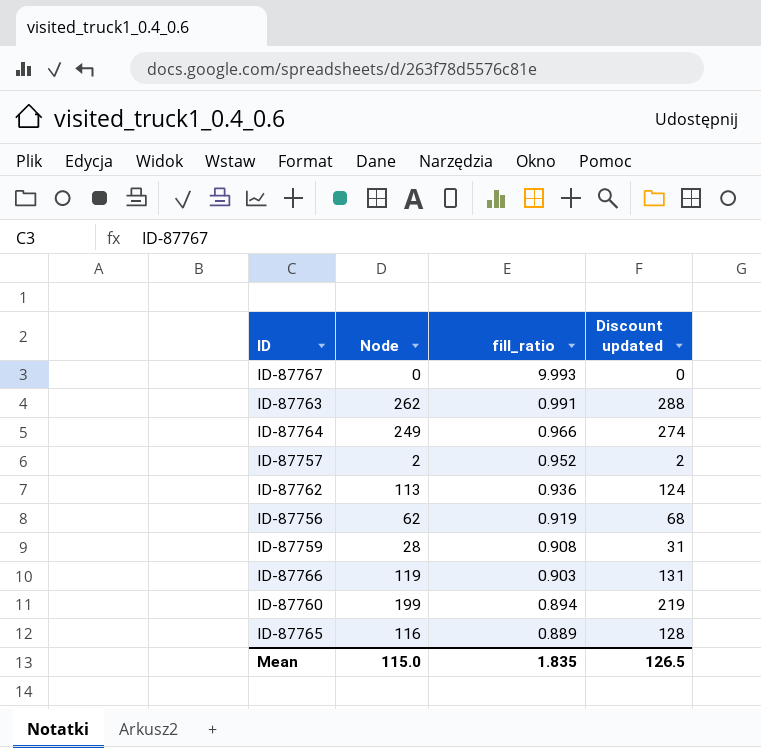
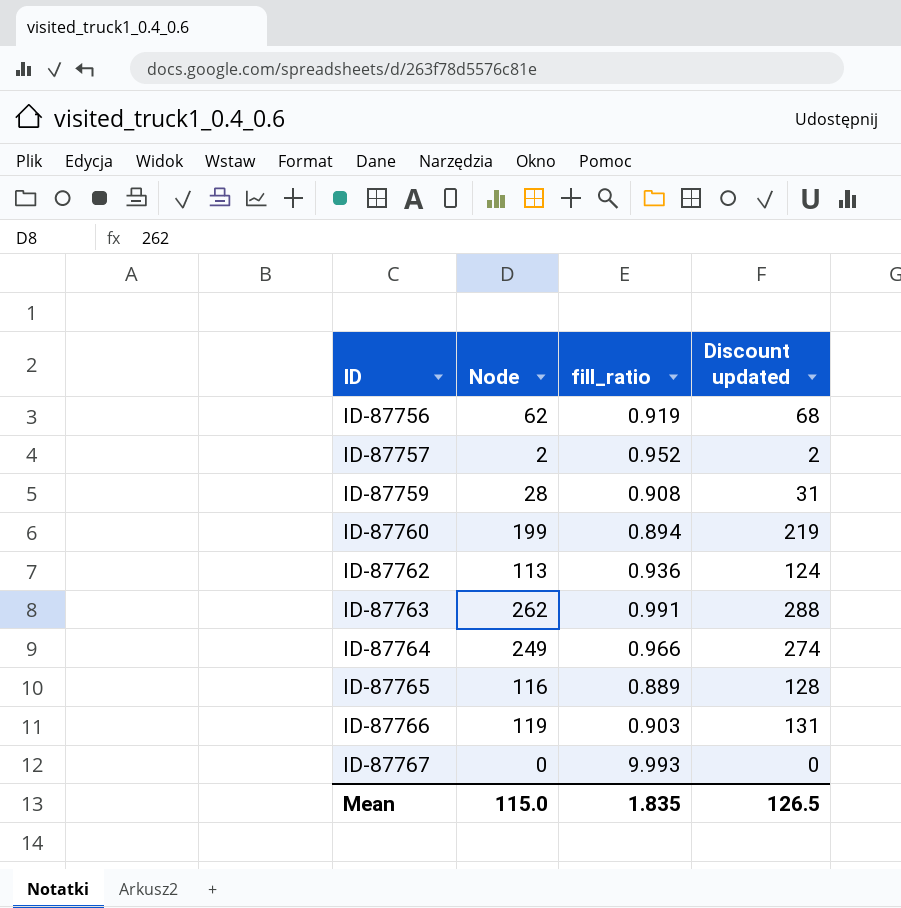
row order: fill_ratio descending -> ID ascending

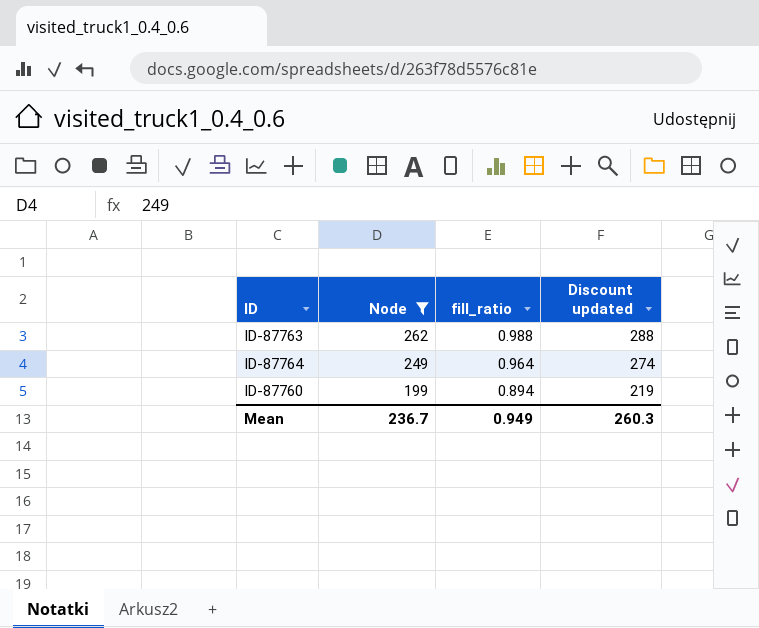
filter: none -> Node >= 199
row order: ID ascending -> Node descending
ID-87763 | fill_ratio: 0.991 -> 0.988
ID-87764 | fill_ratio: 0.966 -> 0.964
Mean | Node: 115.0 -> 236.7
Mean | fill_ratio: 1.835 -> 0.949
Mean | Discount updated: 126.5 -> 260.3

